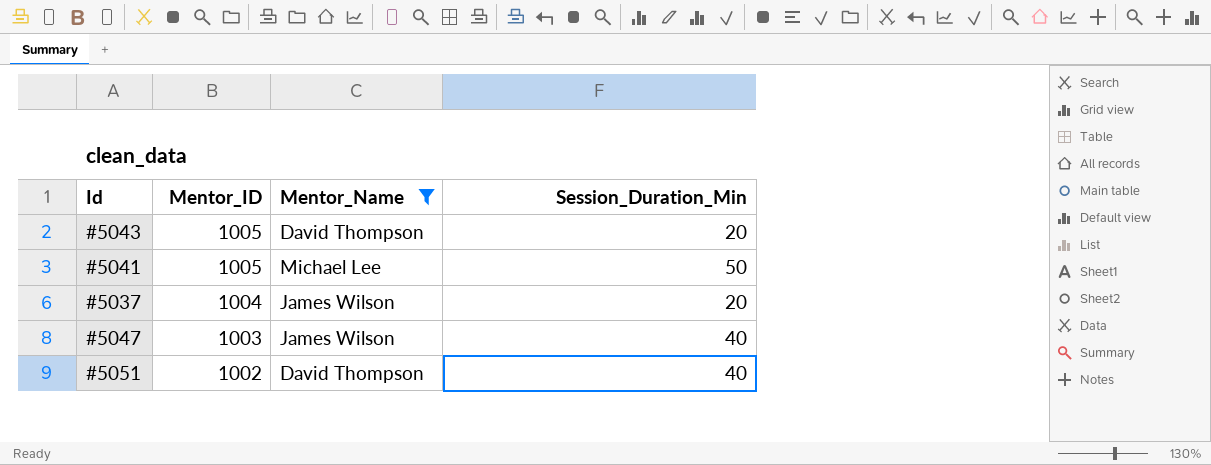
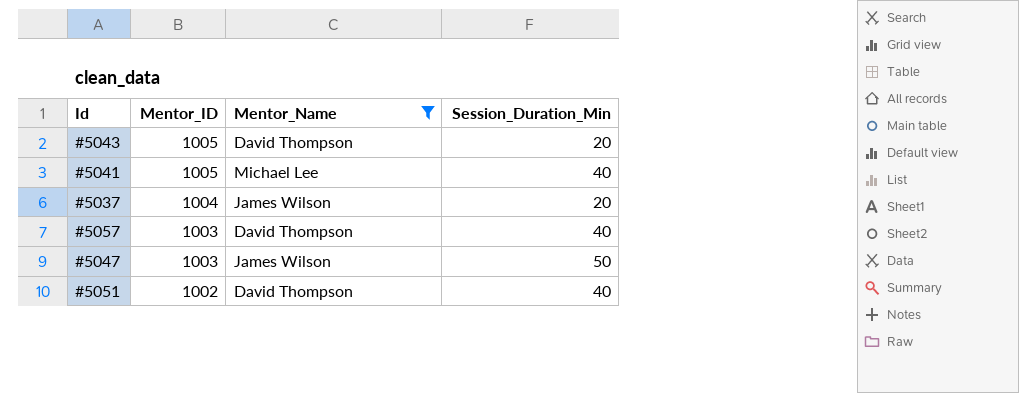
#5041 | Session_Duration_Min: 50 -> 40
row #5057: none -> 1003 | David Thompson | 40
#5047 | Session_Duration_Min: 40 -> 50

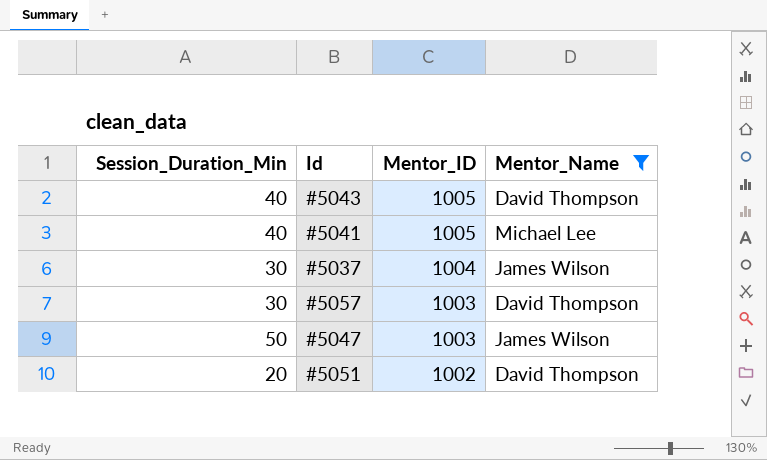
column Session_Duration_Min | position: 4 -> 1
#5043 | Session_Duration_Min: 20 -> 40
#5037 | Session_Duration_Min: 20 -> 30
#5057 | Session_Duration_Min: 40 -> 30
#5051 | Session_Duration_Min: 40 -> 20

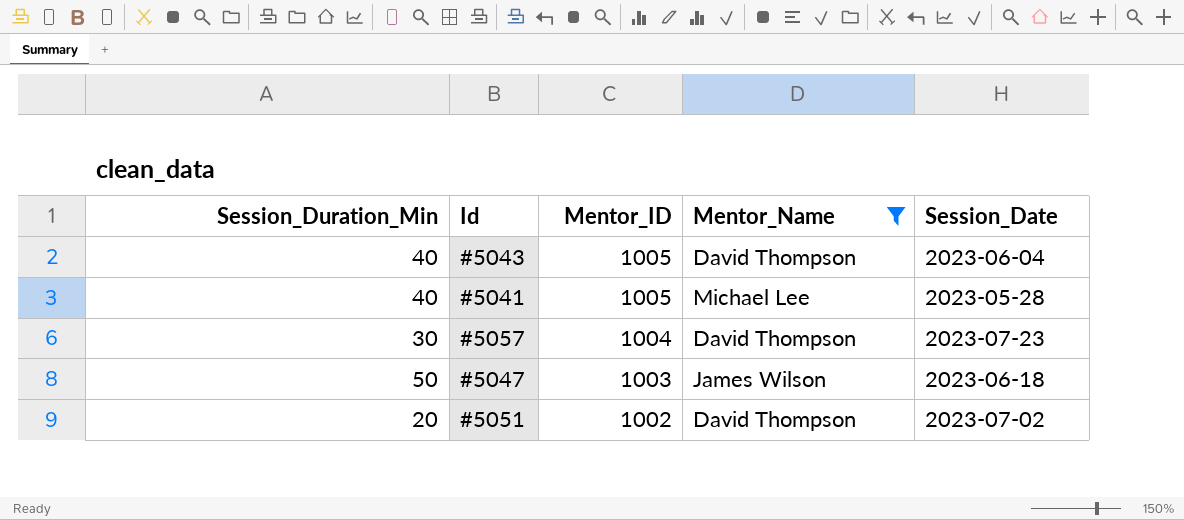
column Session_Date | position: none -> 5
row #5037: 30 | 1004 | James Wilson -> none
#5057 | Mentor_ID: 1003 -> 1004

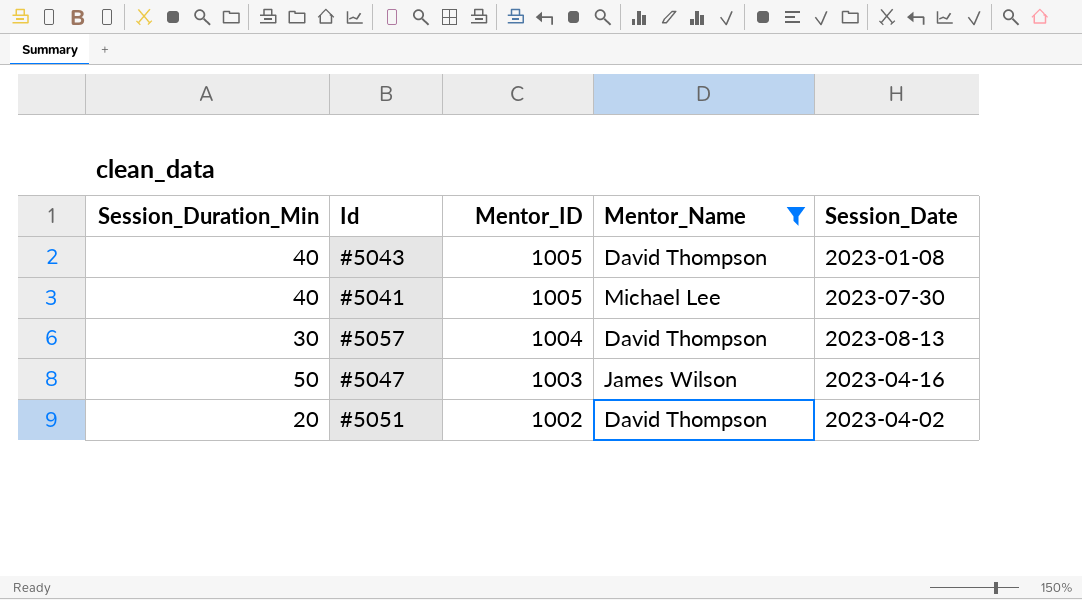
#5043 | Session_Date: 2023-06-04 -> 2023-01-08
#5041 | Session_Date: 2023-05-28 -> 2023-07-30
#5057 | Session_Date: 2023-07-23 -> 2023-08-13
#5047 | Session_Date: 2023-06-18 -> 2023-04-16
#5051 | Session_Date: 2023-07-02 -> 2023-04-02

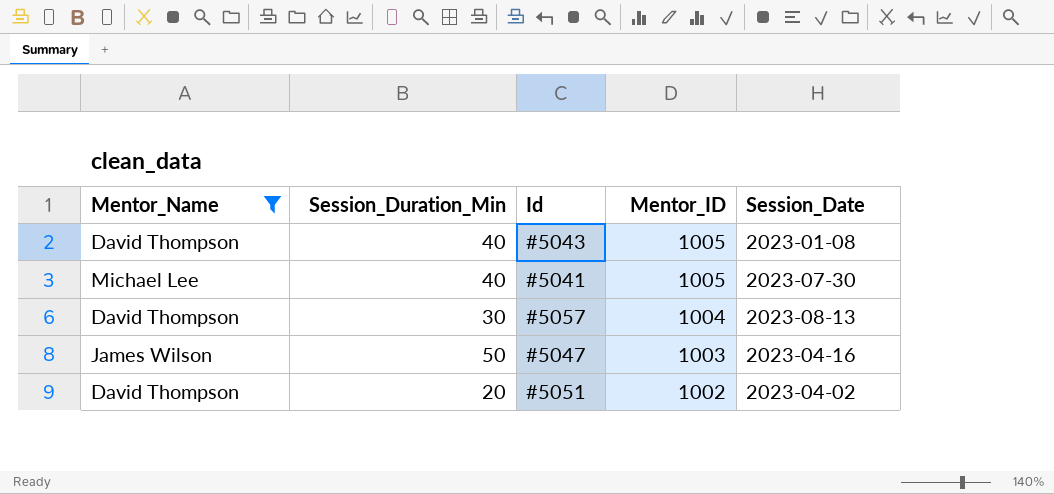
column Mentor_Name | position: 4 -> 1

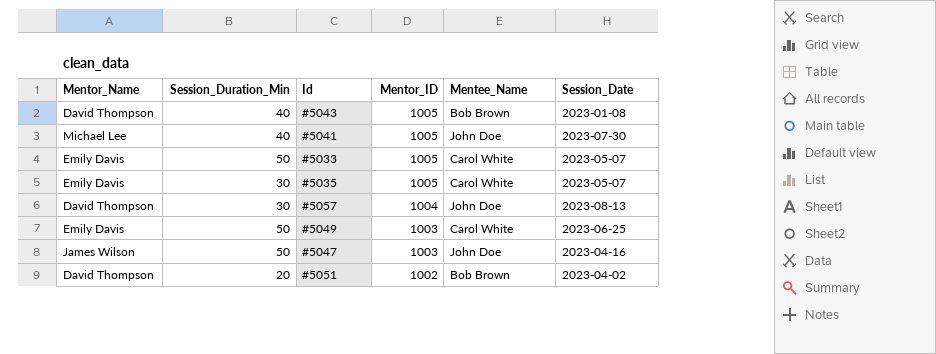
filter: Mentor_Name != Emily Davis -> none
column Mentee_Name | position: none -> 5

